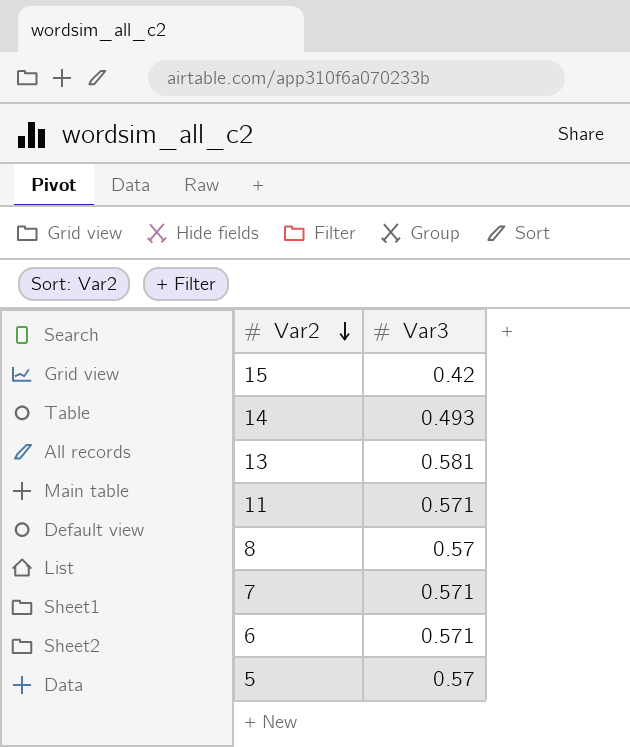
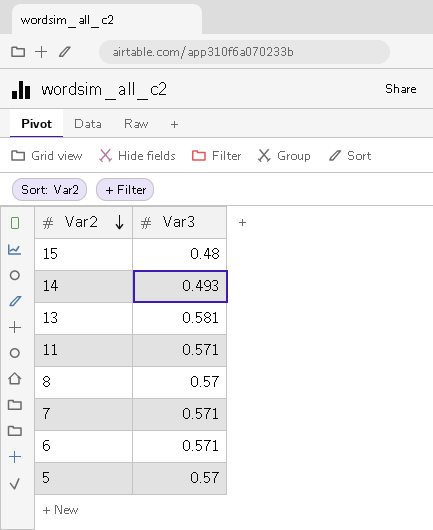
15 | Var3: 0.42 -> 0.48

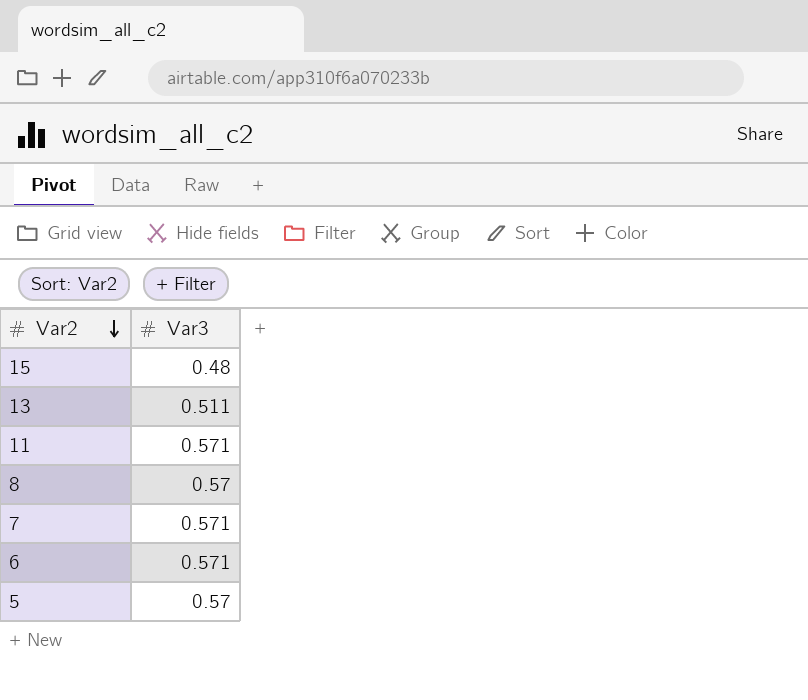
row 14: 0.493 -> none
13 | Var3: 0.581 -> 0.511

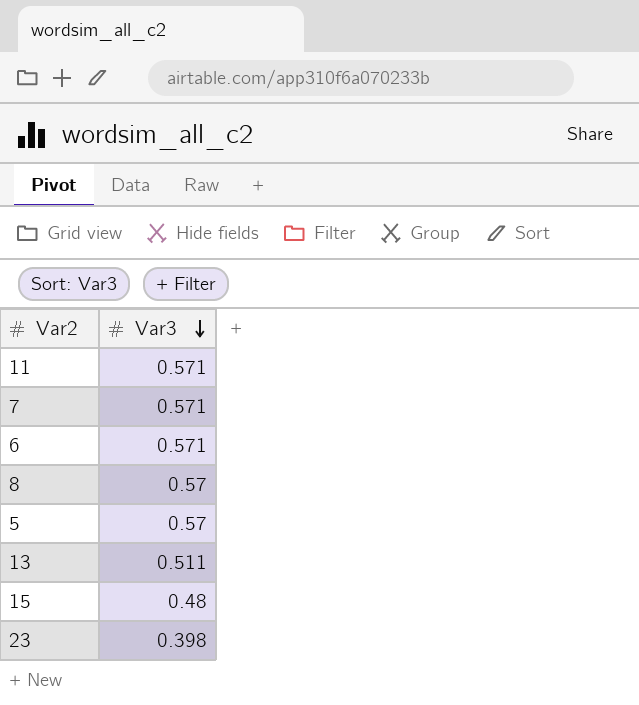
row order: Var2 descending -> Var3 descending
row 23: none -> 0.398

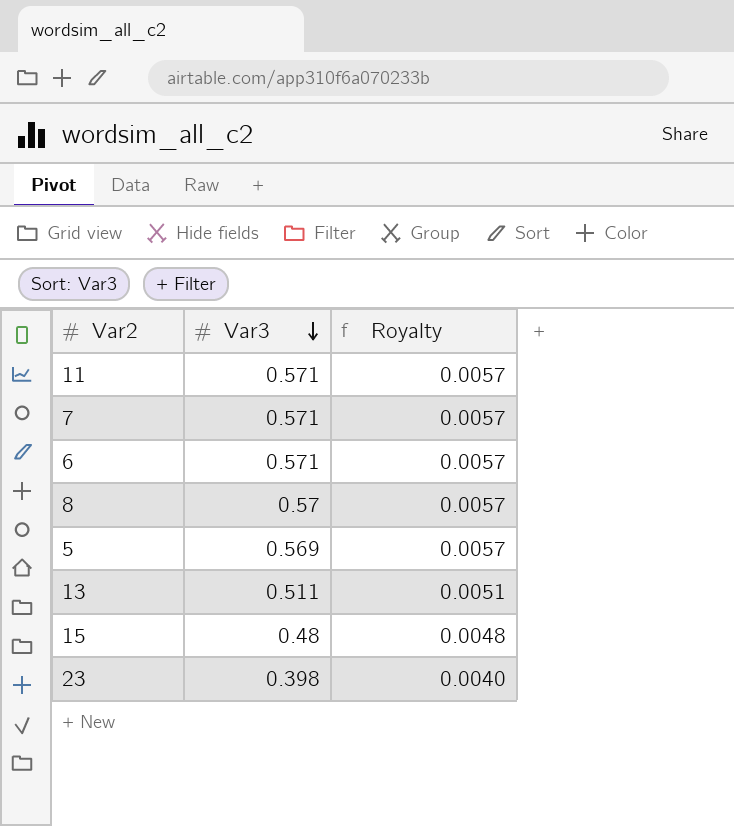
column Royalty | formula: none -> [Var3] * 0.01
5 | Var3: 0.57 -> 0.569

